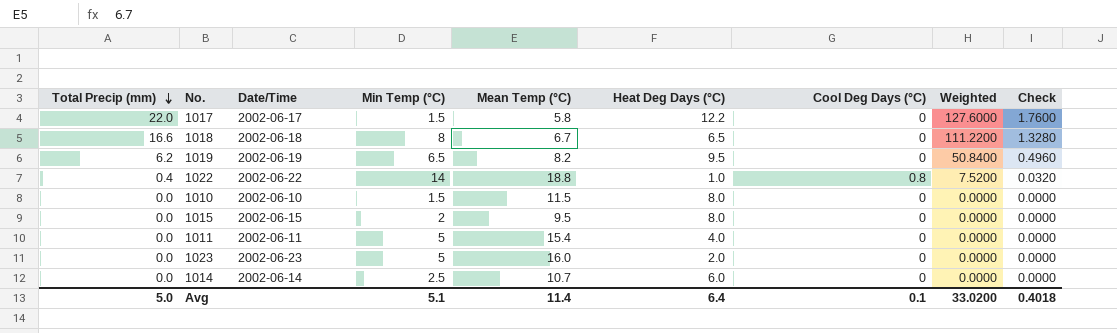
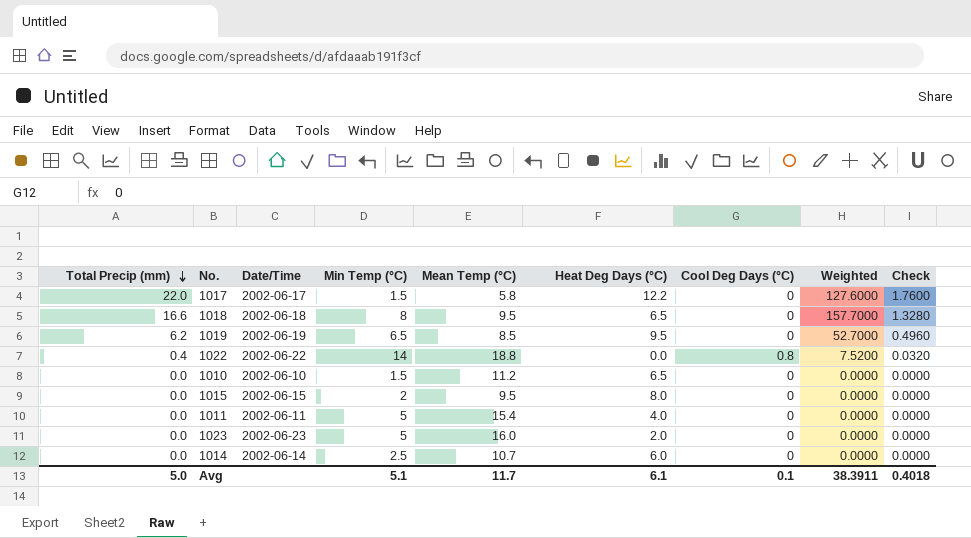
1018 | Mean Temp (°C): 6.7 -> 9.5
1018 | Weighted: 111.2200 -> 157.7000
1019 | Mean Temp (°C): 8.2 -> 8.5
1019 | Weighted: 50.8400 -> 52.7000
1022 | Heat Deg Days (°C): 1.0 -> 0.0
1010 | Mean Temp (°C): 11.5 -> 11.2
1010 | Heat Deg Days (°C): 8.0 -> 6.5
Avg | Mean Temp (°C): 11.4 -> 11.7
Avg | Heat Deg Days (°C): 6.4 -> 6.1
Avg | Weighted: 33.0200 -> 38.3911

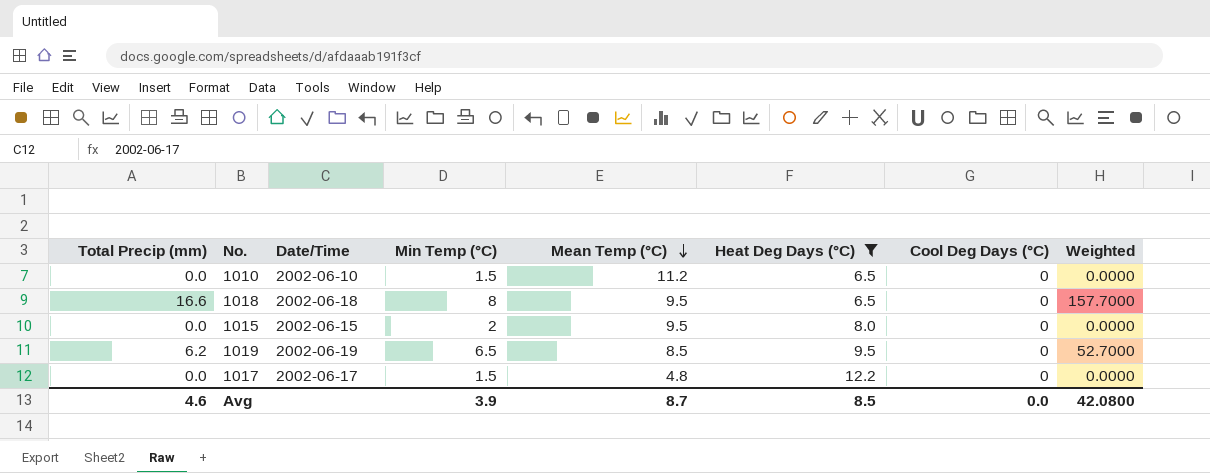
filter: none -> Heat Deg Days (°C) >= 6.5
row order: Total Precip (mm) descending -> Mean Temp (°C) descending
column Check | formula: [Total Precip (mm)] * 0.08 -> none
1017 | Total Precip (mm): 22.0 -> 0.0
1017 | Mean Temp (°C): 5.8 -> 4.8
1017 | Weighted: 127.6000 -> 0.0000
Avg | Total Precip (mm): 5.0 -> 4.6
Avg | Min Temp (°C): 5.1 -> 3.9
Avg | Mean Temp (°C): 11.7 -> 8.7
Avg | Heat Deg Days (°C): 6.1 -> 8.5
Avg | Cool Deg Days (°C): 0.1 -> 0.0
Avg | Weighted: 38.3911 -> 42.0800

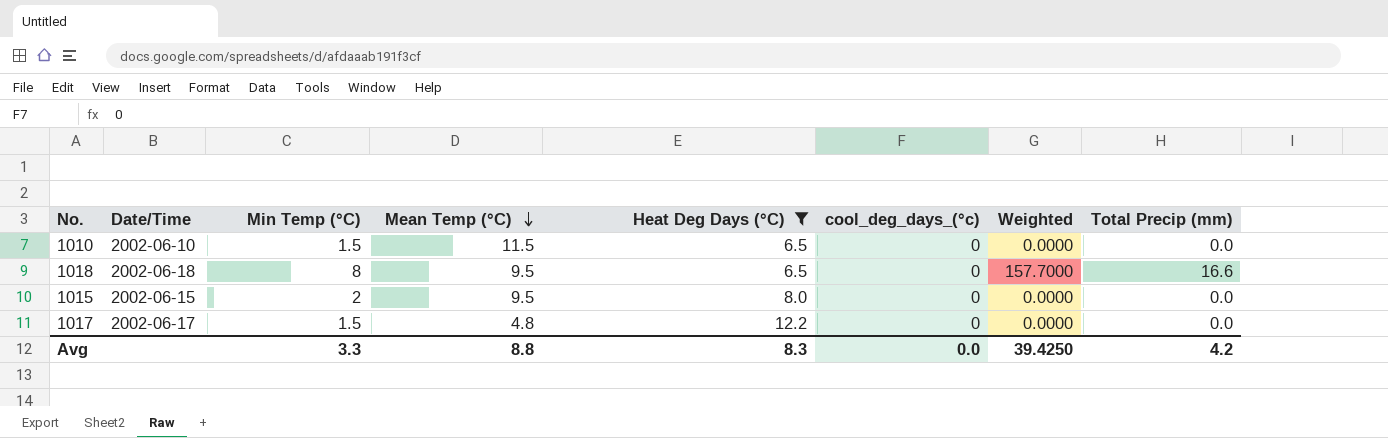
column name: Cool Deg Days (°C) -> cool_deg_days_(°c)
column Total Precip (mm) | position: 1 -> 8
row 1019: 6.2 | 2002-06-19 | 6.5 | 8.5 | 9.5 | 0 | 52.7000 -> none
1010 | Mean Temp (°C): 11.2 -> 11.5
Avg | Min Temp (°C): 3.9 -> 3.3
Avg | Mean Temp (°C): 8.7 -> 8.8
Avg | Heat Deg Days (°C): 8.5 -> 8.3
Avg | Weighted: 42.0800 -> 39.4250
Avg | Total Precip (mm): 4.6 -> 4.2

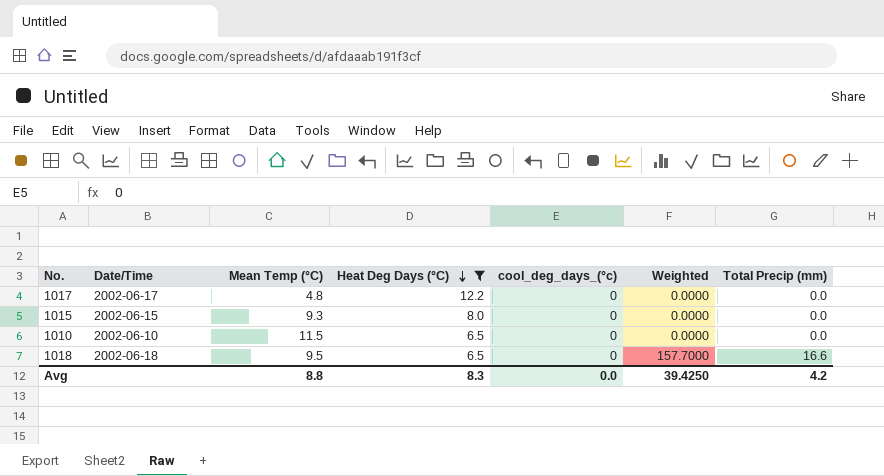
row order: Mean Temp (°C) descending -> Heat Deg Days (°C) descending
column Min Temp (°C) | position: 3 -> none
1015 | Mean Temp (°C): 9.5 -> 9.3

